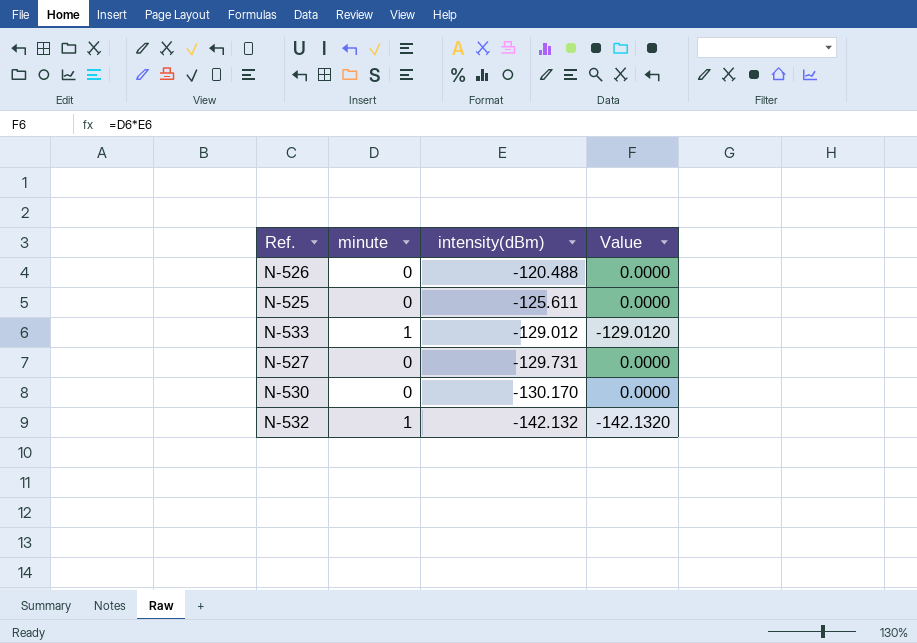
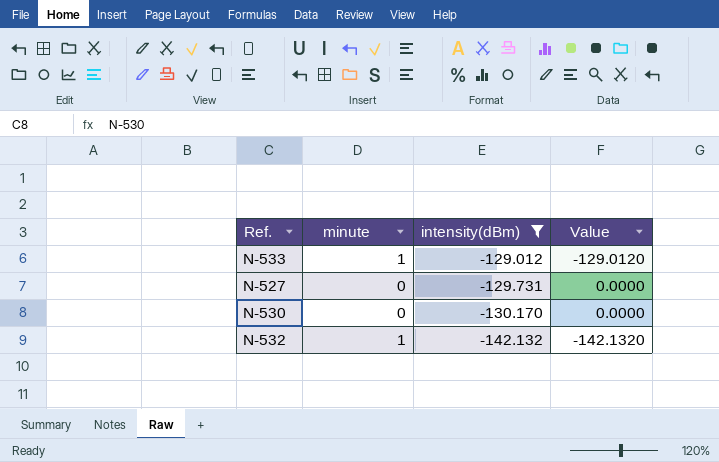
filter: none -> intensity(dBm) <= -129.012

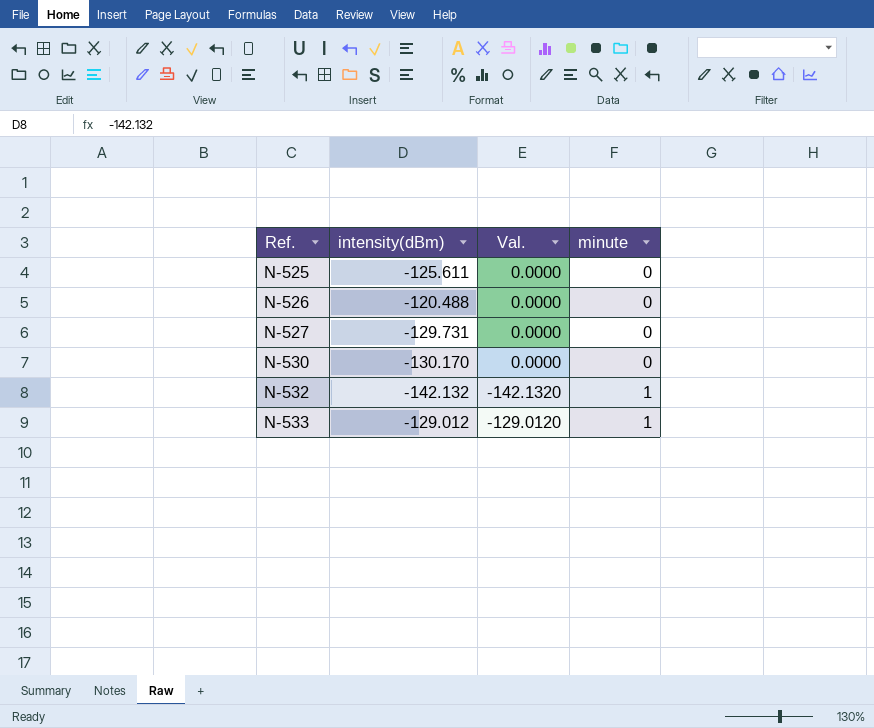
filter: intensity(dBm) <= -129.012 -> none
row order: intensity(dBm) descending -> Ref. ascending
column name: Value -> Val.
column minute | position: 2 -> 4

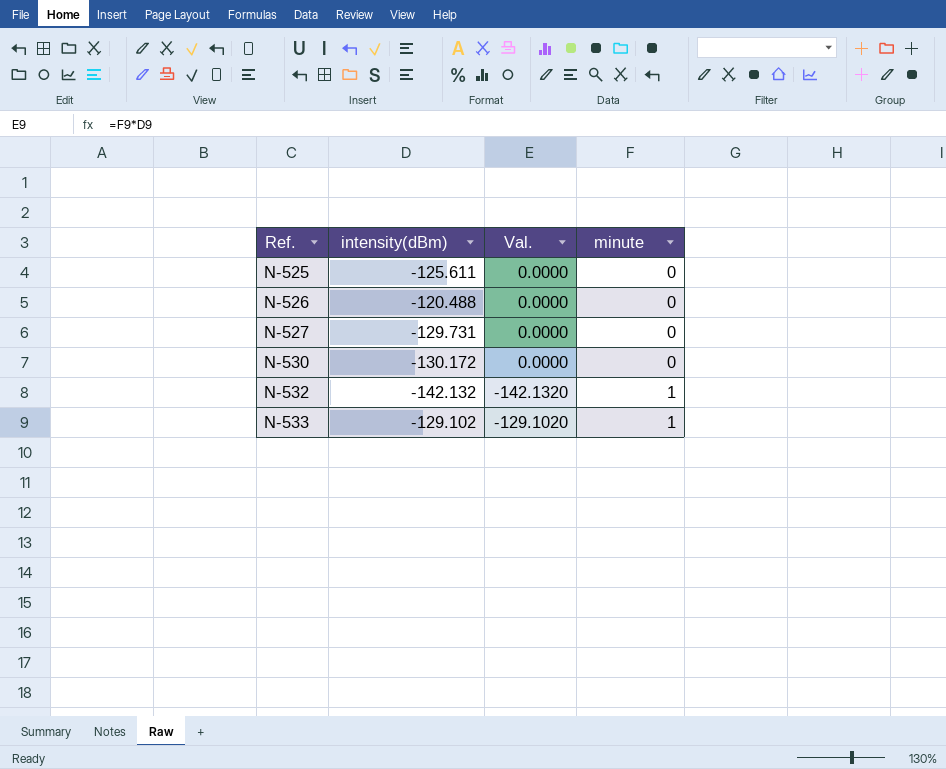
N-530 | intensity(dBm): -130.170 -> -130.172
N-533 | intensity(dBm): -129.012 -> -129.102
N-533 | Val.: -129.0120 -> -129.1020

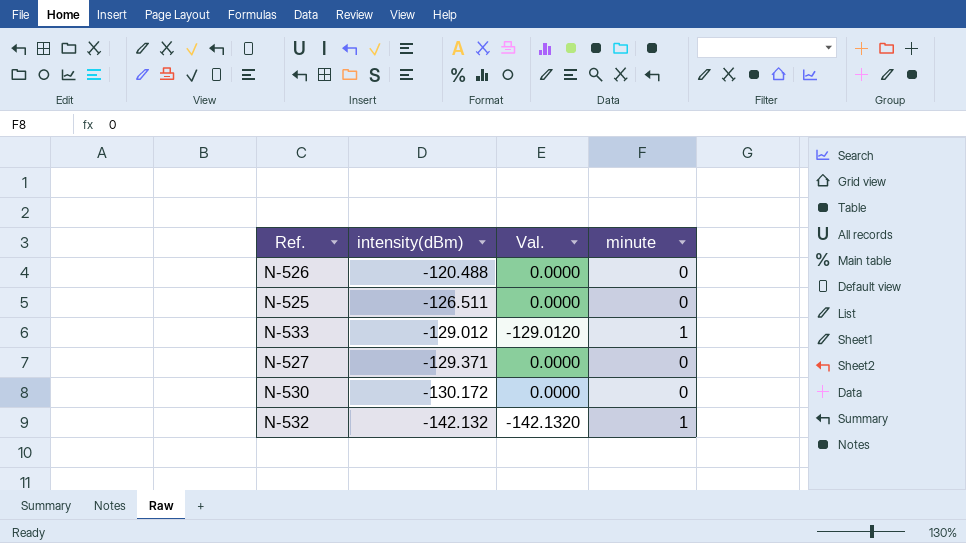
row order: Ref. ascending -> intensity(dBm) descending
N-525 | intensity(dBm): -125.611 -> -126.511
N-533 | intensity(dBm): -129.102 -> -129.012
N-533 | Val.: -129.1020 -> -129.0120
N-527 | intensity(dBm): -129.731 -> -129.371

